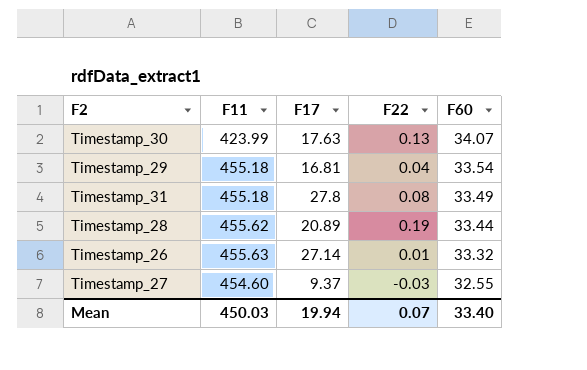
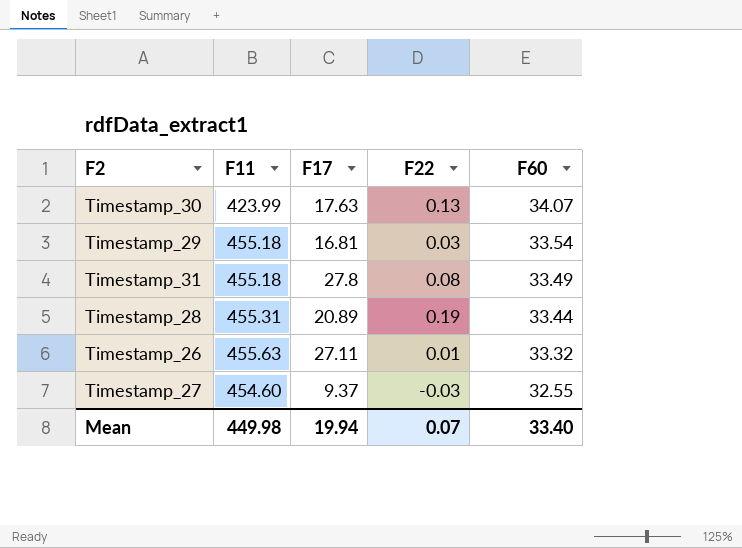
Timestamp_29 | F22: 0.04 -> 0.03
Timestamp_28 | F11: 455.62 -> 455.31
Timestamp_26 | F17: 27.14 -> 27.11
Mean | F11: 450.03 -> 449.98

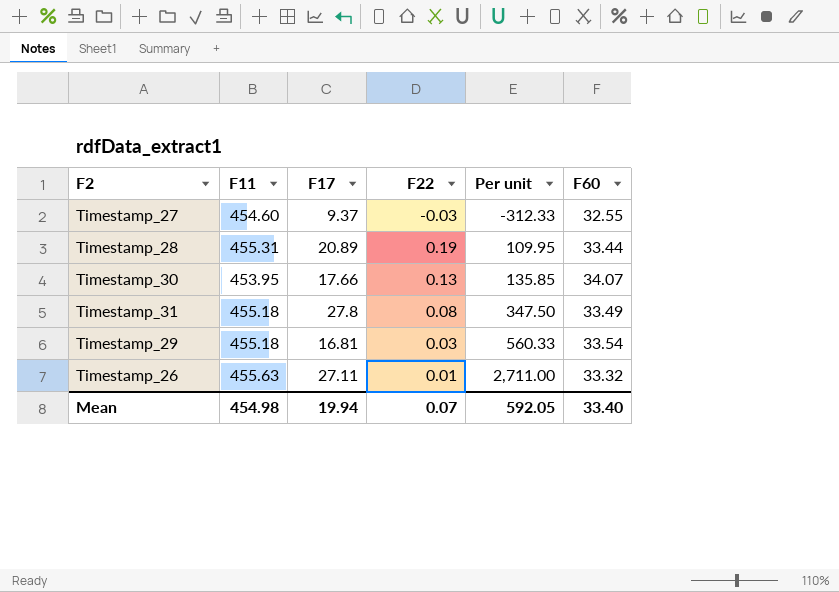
row order: F60 descending -> Per unit ascending
column Per unit | formula: none -> [F17] / [F22]
Timestamp_30 | F11: 423.99 -> 453.95
Timestamp_30 | F17: 17.63 -> 17.66
Mean | F11: 449.98 -> 454.98

